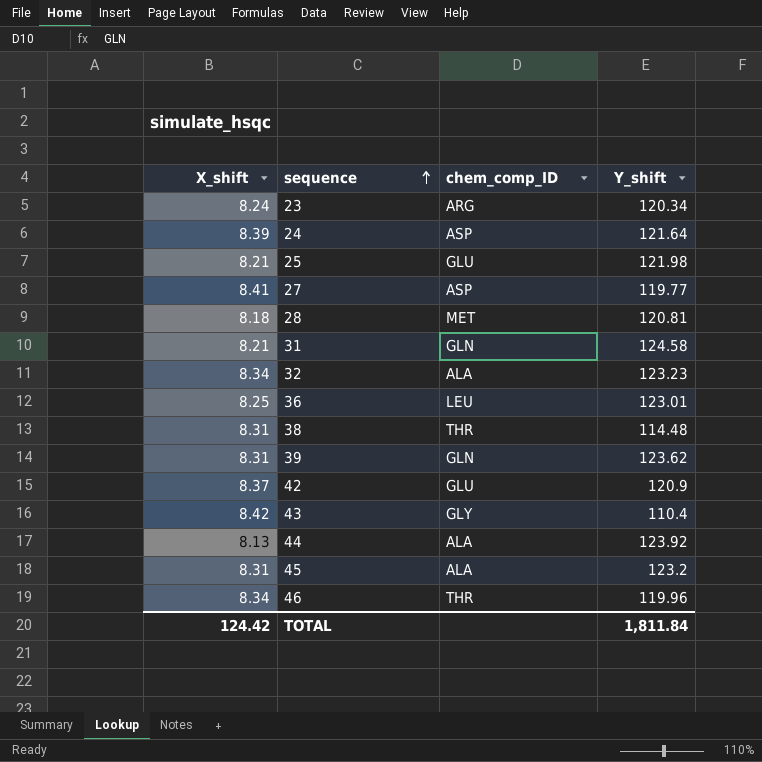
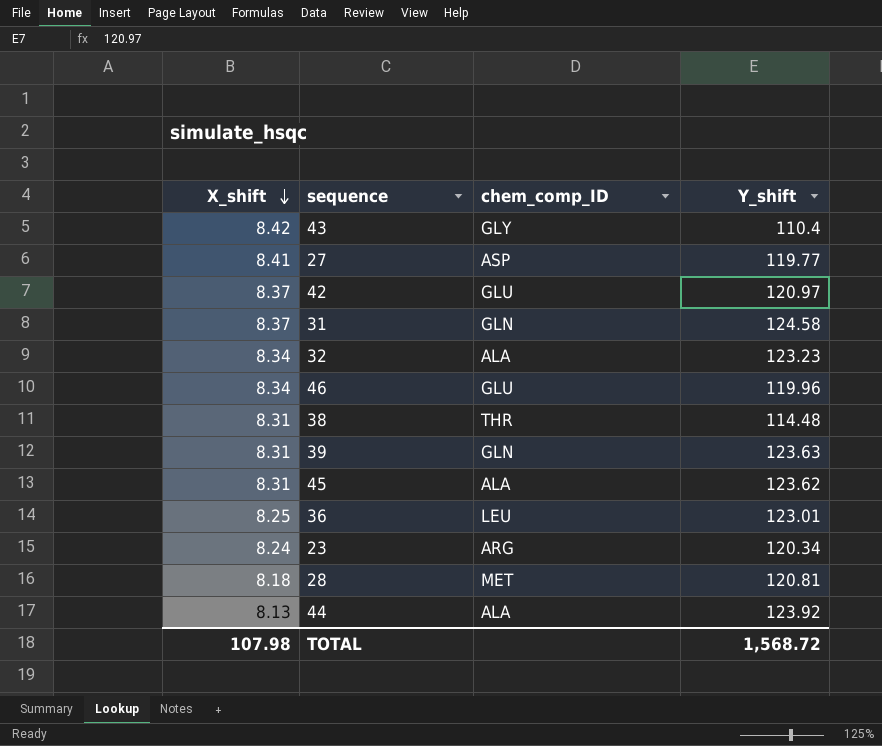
row order: sequence ascending -> X_shift descending
row 24: 8.39 | ASP | 121.64 -> none
row 25: 8.21 | GLU | 121.98 -> none
42 | Y_shift: 120.9 -> 120.97
31 | X_shift: 8.21 -> 8.37
46 | chem_comp_ID: THR -> GLU
39 | Y_shift: 123.62 -> 123.63
45 | Y_shift: 123.2 -> 123.62
TOTAL | X_shift: 124.42 -> 107.98
TOTAL | Y_shift: 1,811.84 -> 1,568.72

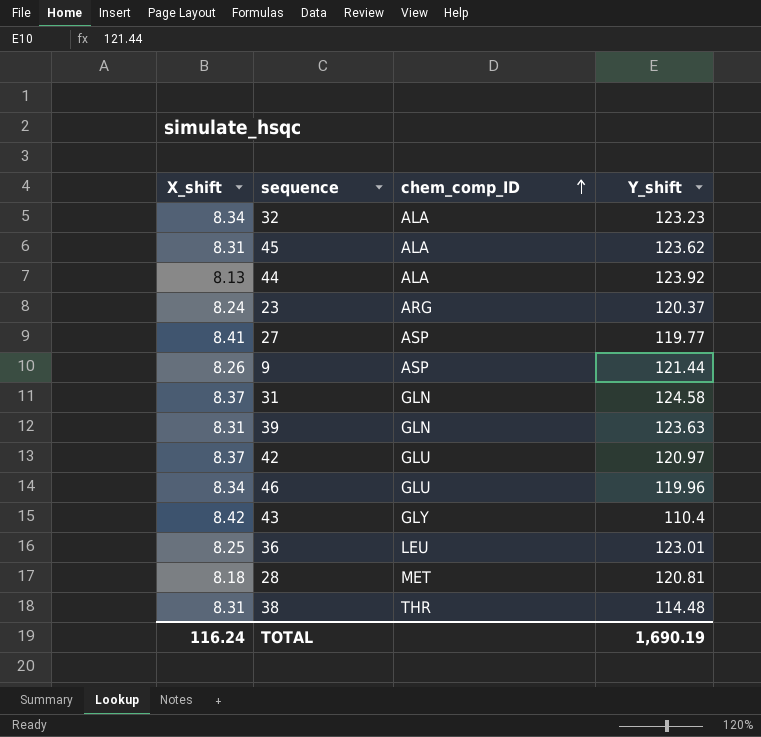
row order: X_shift descending -> chem_comp_ID ascending
23 | Y_shift: 120.34 -> 120.37
row 9: none -> 8.26 | ASP | 121.44
TOTAL | X_shift: 107.98 -> 116.24
TOTAL | Y_shift: 1,568.72 -> 1,690.19

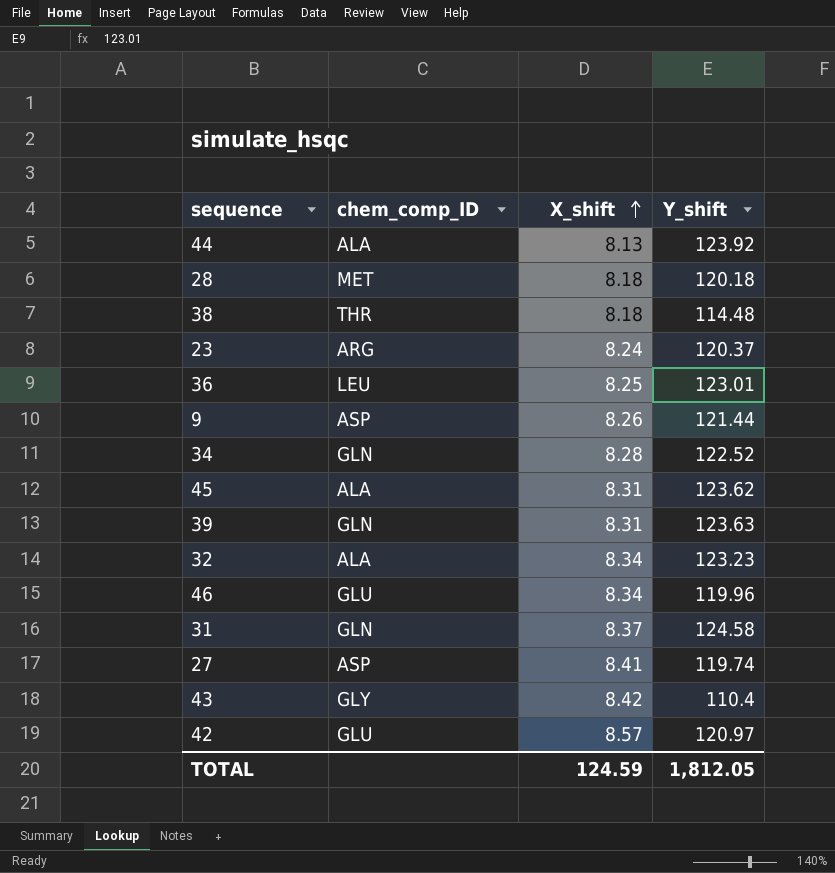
row order: chem_comp_ID ascending -> X_shift ascending
column X_shift | position: 1 -> 3
28 | Y_shift: 120.81 -> 120.18
38 | X_shift: 8.31 -> 8.18
row 34: none -> GLN | 8.28 | 122.52
27 | Y_shift: 119.77 -> 119.74
42 | X_shift: 8.37 -> 8.57
TOTAL | X_shift: 116.24 -> 124.59
TOTAL | Y_shift: 1,690.19 -> 1,812.05

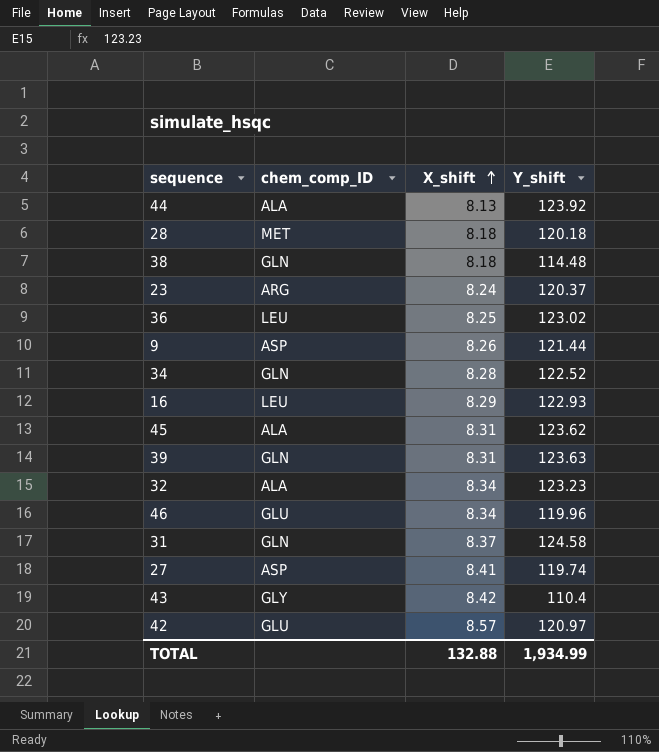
38 | chem_comp_ID: THR -> GLN
36 | Y_shift: 123.01 -> 123.02
row 16: none -> LEU | 8.29 | 122.93
TOTAL | X_shift: 124.59 -> 132.88
TOTAL | Y_shift: 1,812.05 -> 1,934.99

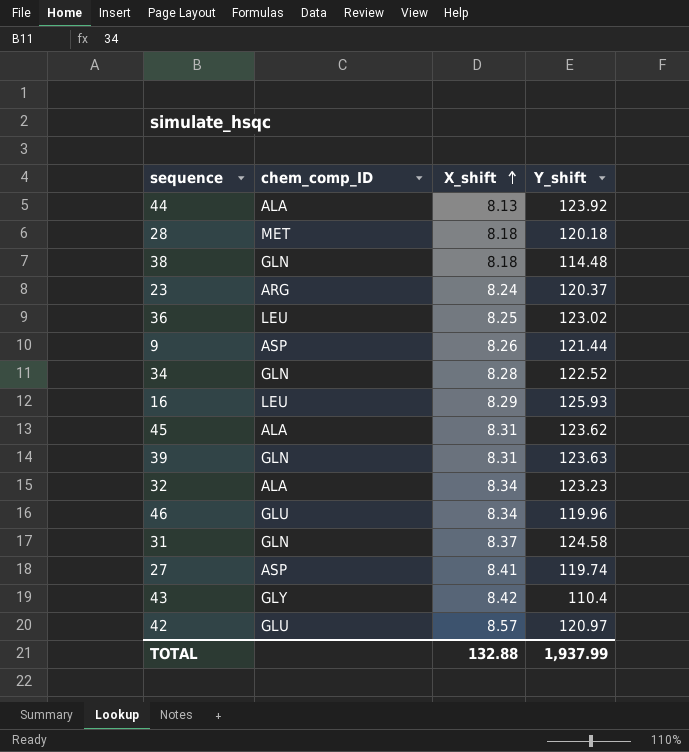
16 | Y_shift: 122.93 -> 125.93
TOTAL | Y_shift: 1,934.99 -> 1,937.99

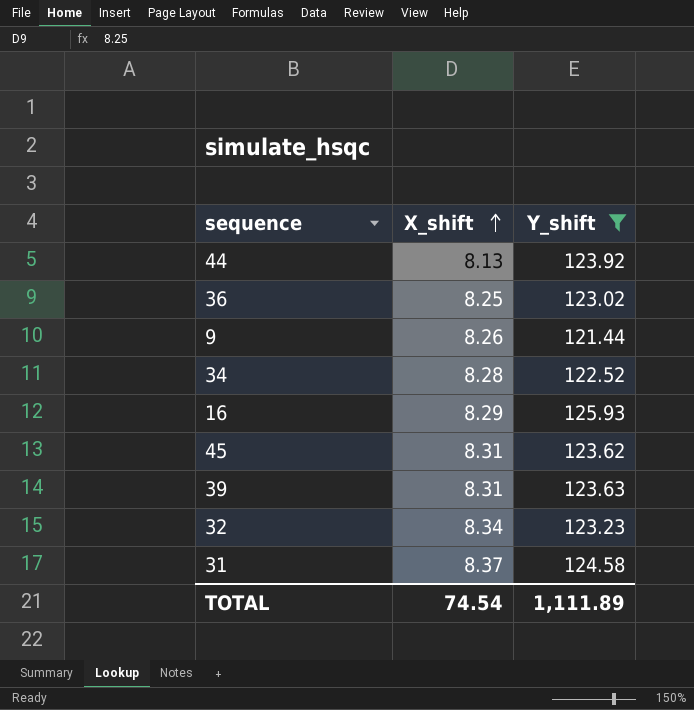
filter: none -> Y_shift >= 121.44
column chem_comp_ID | position: 2 -> none
TOTAL | X_shift: 132.88 -> 74.54
TOTAL | Y_shift: 1,937.99 -> 1,111.89

